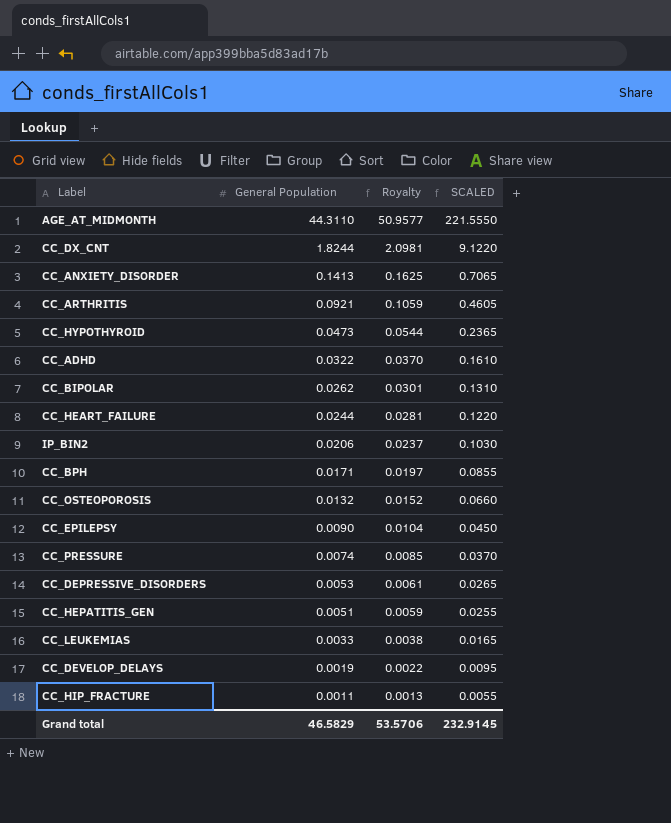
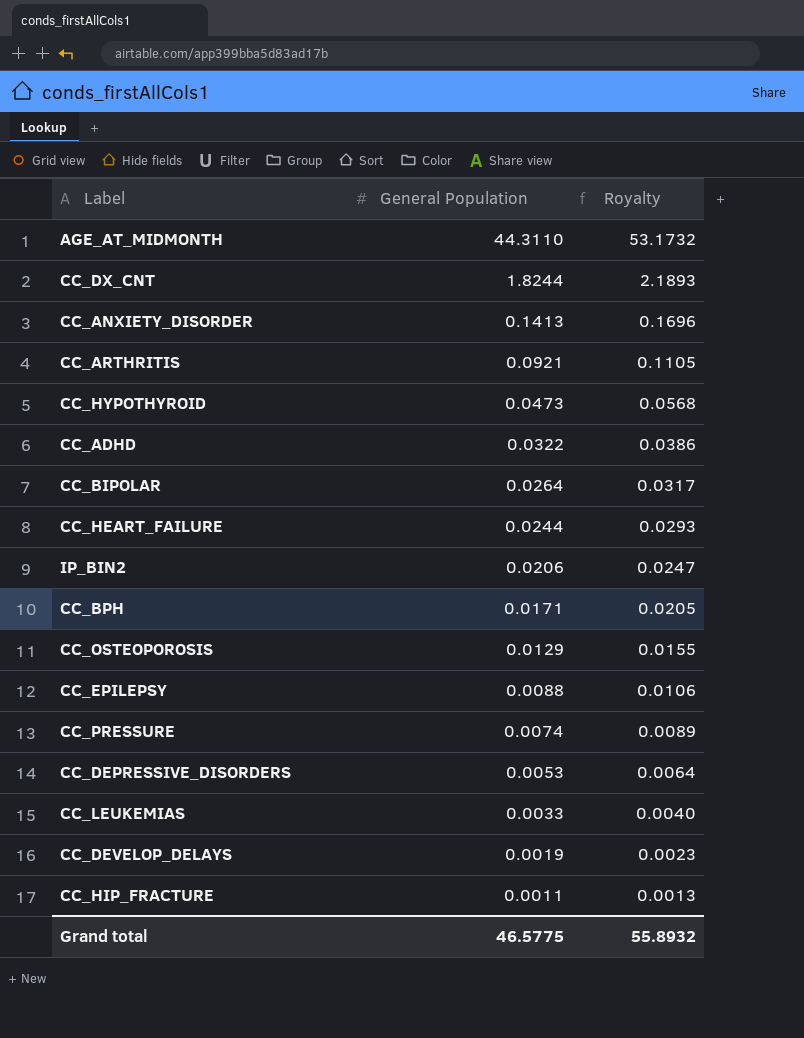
column SCALED | formula: [General Population] * 5 -> none
column Royalty | formula: [General Population] * 1.15 -> [General Population] * 1.2
row CC_HEPATITIS_GEN: 0.0051 | 0.0059 | 0.0255 -> none
CC_BIPOLAR | General Population: 0.0262 -> 0.0264
CC_OSTEOPOROSIS | General Population: 0.0132 -> 0.0129
CC_EPILEPSY | General Population: 0.0090 -> 0.0088
Grand total | General Population: 46.5829 -> 46.5775
Grand total | Royalty: 53.5706 -> 55.8932

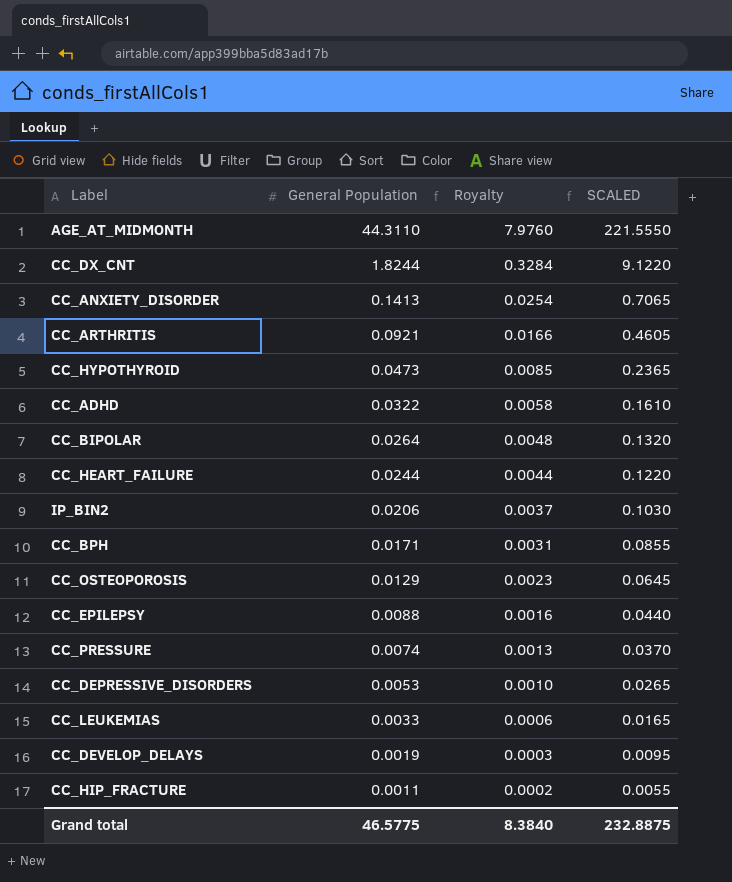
column Royalty | formula: [General Population] * 1.2 -> [General Population] * 0.18
column SCALED | formula: none -> [General Population] * 5
Grand total | Royalty: 55.8932 -> 8.3840

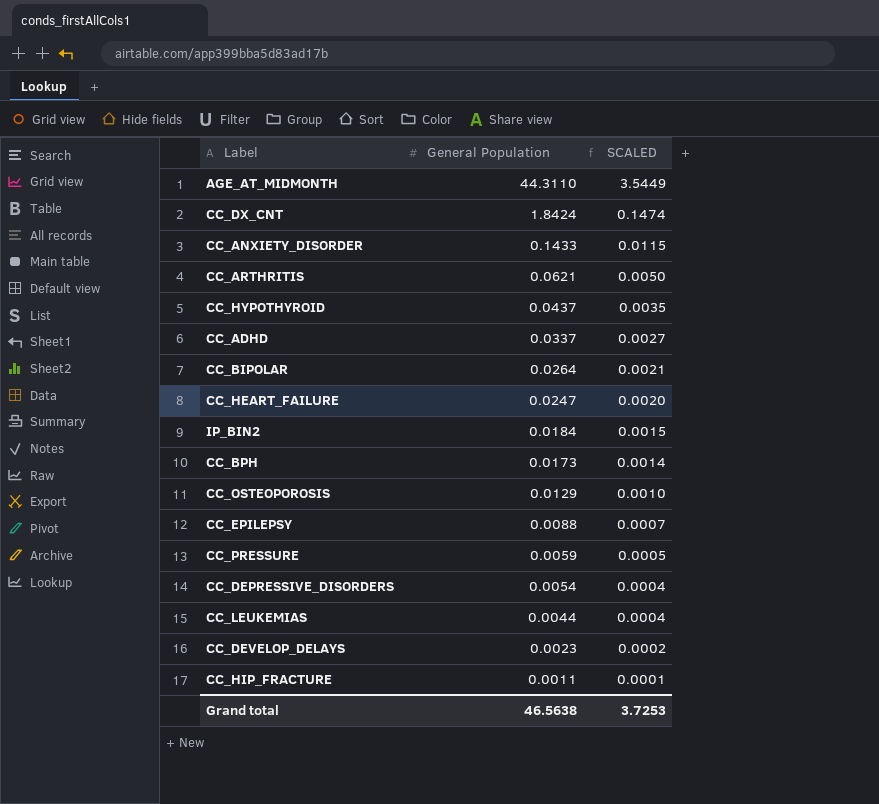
column Royalty | formula: [General Population] * 0.18 -> none
column SCALED | formula: [General Population] * 5 -> [General Population] * 0.08
CC_DX_CNT | General Population: 1.8244 -> 1.8424
CC_ANXIETY_DISORDER | General Population: 0.1413 -> 0.1433
CC_ARTHRITIS | General Population: 0.0921 -> 0.0621
CC_HYPOTHYROID | General Population: 0.0473 -> 0.0437
CC_ADHD | General Population: 0.0322 -> 0.0337
CC_HEART_FAILURE | General Population: 0.0244 -> 0.0247
IP_BIN2 | General Population: 0.0206 -> 0.0184
CC_BPH | General Population: 0.0171 -> 0.0173
CC_PRESSURE | General Population: 0.0074 -> 0.0059
CC_DEPRESSIVE_DISORDERS | General Population: 0.0053 -> 0.0054
CC_LEUKEMIAS | General Population: 0.0033 -> 0.0044
CC_DEVELOP_DELAYS | General Population: 0.0019 -> 0.0023
Grand total | General Population: 46.5775 -> 46.5638
Grand total | SCALED: 232.8875 -> 3.7253

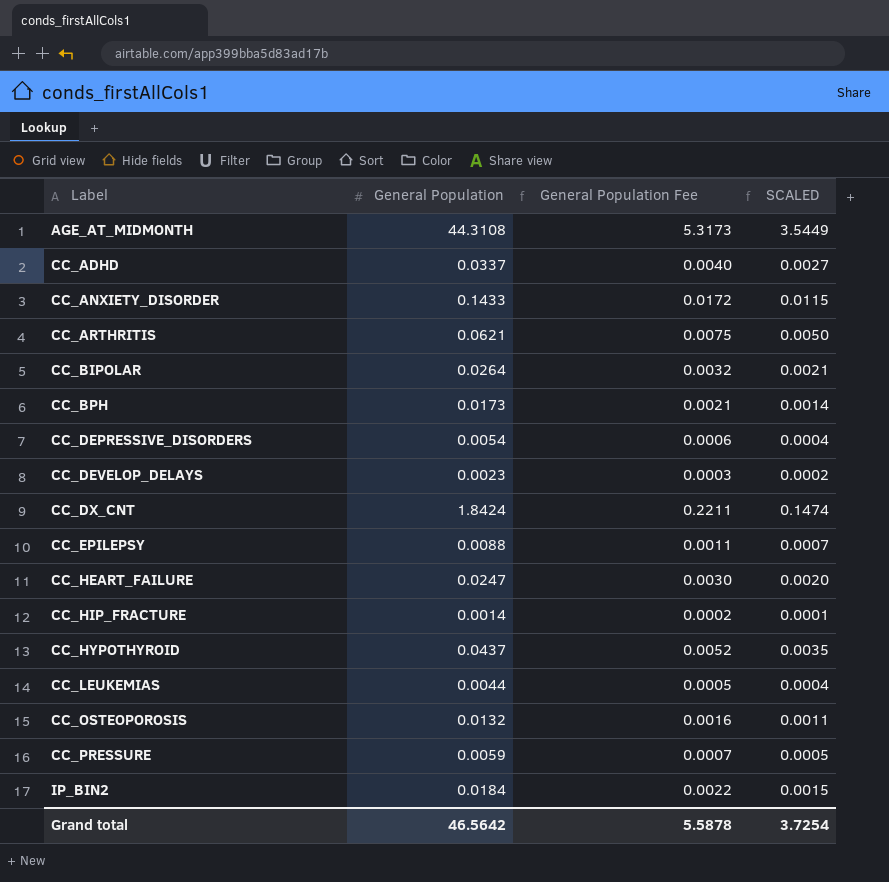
row order: General Population descending -> Label ascending
column General Population Fee | formula: none -> [General Population] * 0.12
AGE_AT_MIDMONTH | General Population: 44.3110 -> 44.3108
CC_HIP_FRACTURE | General Population: 0.0011 -> 0.0014
CC_OSTEOPOROSIS | General Population: 0.0129 -> 0.0132
CC_OSTEOPOROSIS | SCALED: 0.0010 -> 0.0011
Grand total | General Population: 46.5638 -> 46.5642
Grand total | SCALED: 3.7253 -> 3.7254

